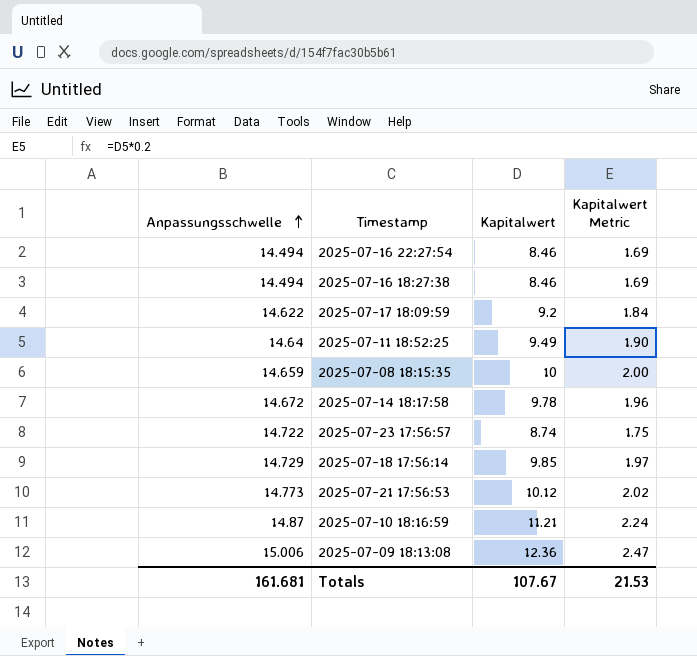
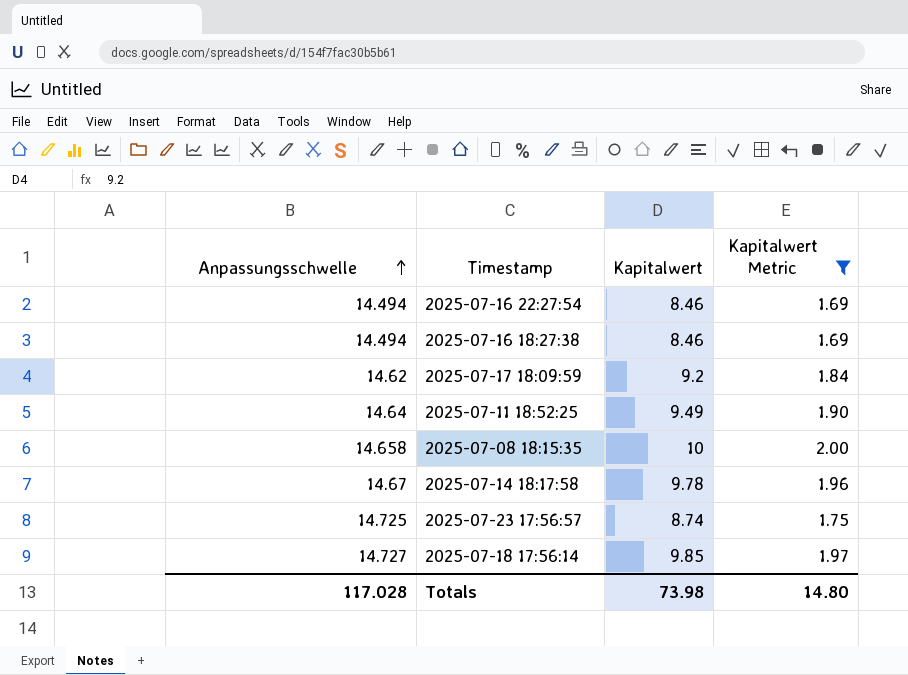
filter: none -> Kapitalwert Metric <= 2.00
2025-07-17 18:09:59 | Anpassungsschwelle: 14.622 -> 14.62
2025-07-08 18:15:35 | Anpassungsschwelle: 14.659 -> 14.658
2025-07-14 18:17:58 | Anpassungsschwelle: 14.672 -> 14.67
2025-07-23 17:56:57 | Anpassungsschwelle: 14.722 -> 14.725
2025-07-18 17:56:14 | Anpassungsschwelle: 14.729 -> 14.727
Totals | Anpassungsschwelle: 161.681 -> 117.028
Totals | Kapitalwert: 107.67 -> 73.98
Totals | Kapitalwert Metric: 21.53 -> 14.80

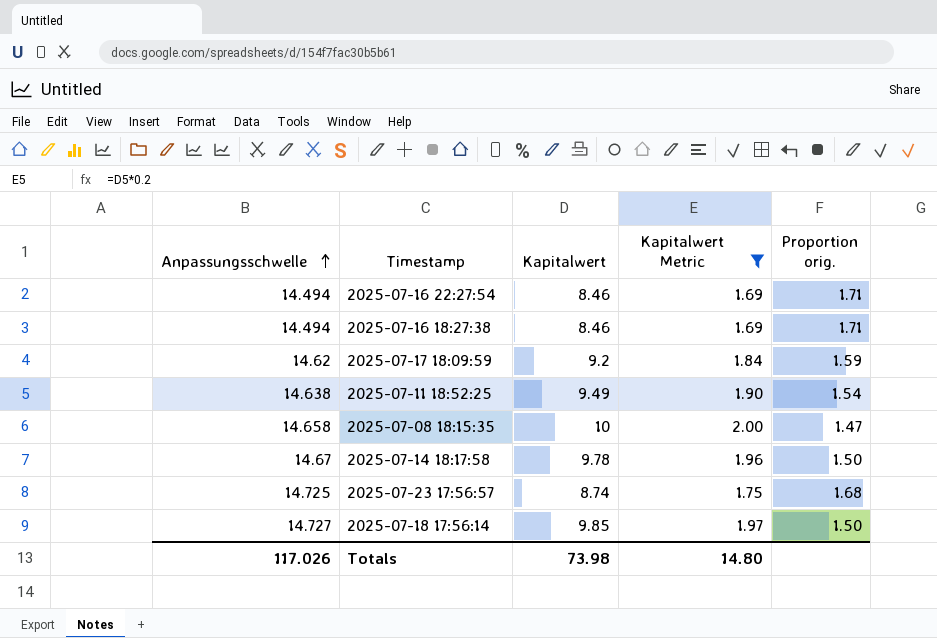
column Proportion orig. | formula: none -> [Anpassungsschwelle] / [Kapitalwert]
2025-07-11 18:52:25 | Anpassungsschwelle: 14.64 -> 14.638
Totals | Anpassungsschwelle: 117.028 -> 117.026

